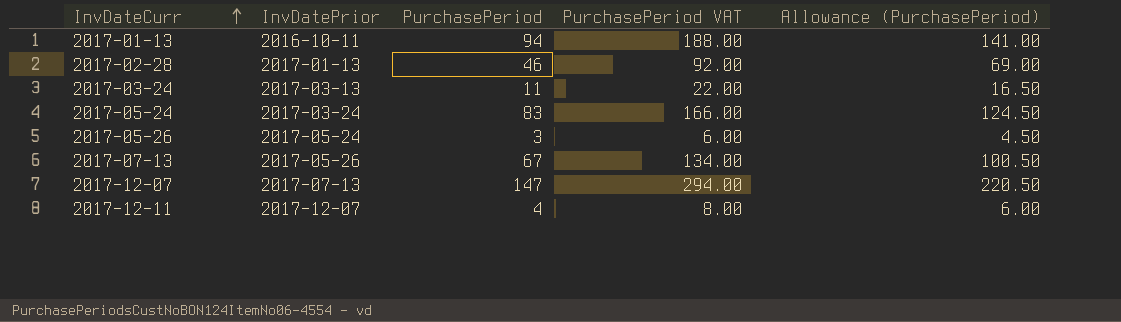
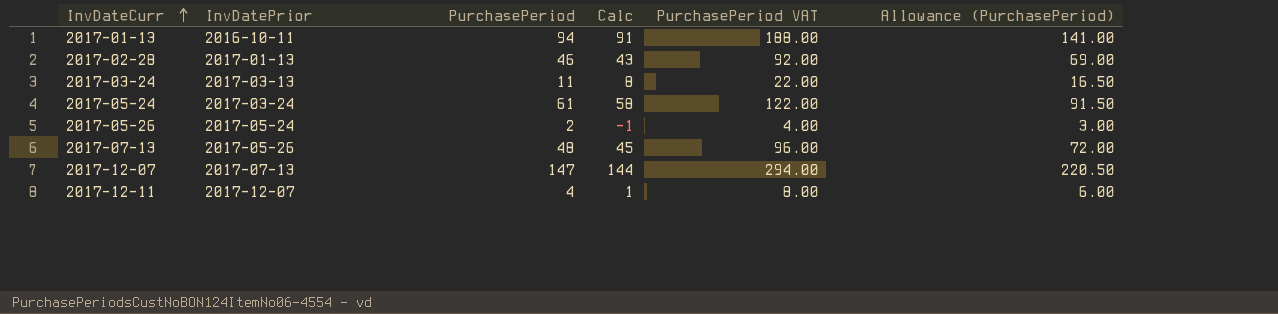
column Calc | formula: none -> [PurchasePeriod] - 3
2017-05-24 | PurchasePeriod: 83 -> 61
2017-05-24 | PurchasePeriod VAT: 166.00 -> 122.00
2017-05-24 | Allowance (PurchasePeriod): 124.50 -> 91.50
2017-05-26 | PurchasePeriod: 3 -> 2
2017-05-26 | PurchasePeriod VAT: 6.00 -> 4.00
2017-05-26 | Allowance (PurchasePeriod): 4.50 -> 3.00
2017-07-13 | PurchasePeriod: 67 -> 48
2017-07-13 | PurchasePeriod VAT: 134.00 -> 96.00
2017-07-13 | Allowance (PurchasePeriod): 100.50 -> 72.00

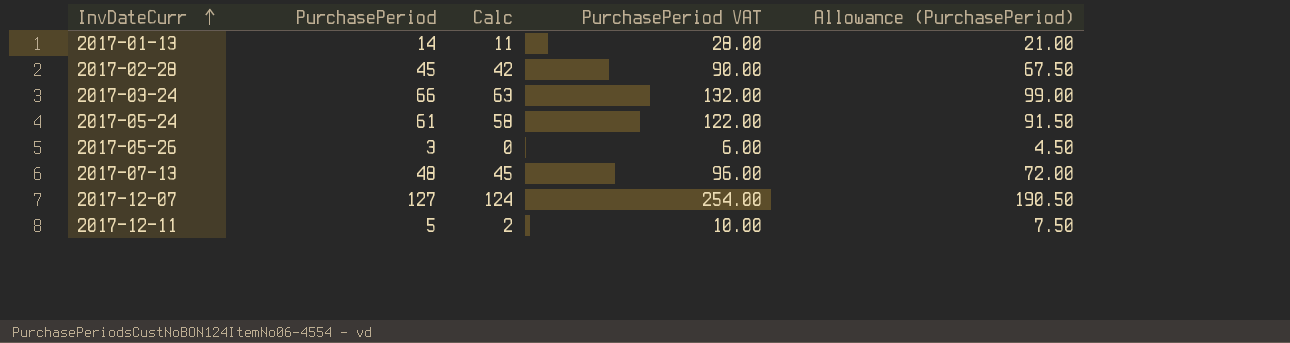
column InvDatePrior | position: 2 -> none
2017-01-13 | PurchasePeriod: 94 -> 14
2017-01-13 | Calc: 91 -> 11
2017-01-13 | PurchasePeriod VAT: 188.00 -> 28.00
2017-01-13 | Allowance (PurchasePeriod): 141.00 -> 21.00
2017-02-28 | PurchasePeriod: 46 -> 45
2017-02-28 | Calc: 43 -> 42
2017-02-28 | PurchasePeriod VAT: 92.00 -> 90.00
2017-02-28 | Allowance (PurchasePeriod): 69.00 -> 67.50
2017-03-24 | PurchasePeriod: 11 -> 66
2017-03-24 | Calc: 8 -> 63
2017-03-24 | PurchasePeriod VAT: 22.00 -> 132.00
2017-03-24 | Allowance (PurchasePeriod): 16.50 -> 99.00
2017-05-26 | PurchasePeriod: 2 -> 3
2017-05-26 | Calc: -1 -> 0
2017-05-26 | PurchasePeriod VAT: 4.00 -> 6.00
2017-05-26 | Allowance (PurchasePeriod): 3.00 -> 4.50
2017-12-07 | PurchasePeriod: 147 -> 127
2017-12-07 | Calc: 144 -> 124
2017-12-07 | PurchasePeriod VAT: 294.00 -> 254.00
2017-12-07 | Allowance (PurchasePeriod): 220.50 -> 190.50
2017-12-11 | PurchasePeriod: 4 -> 5
2017-12-11 | Calc: 1 -> 2
2017-12-11 | PurchasePeriod VAT: 8.00 -> 10.00
2017-12-11 | Allowance (PurchasePeriod): 6.00 -> 7.50

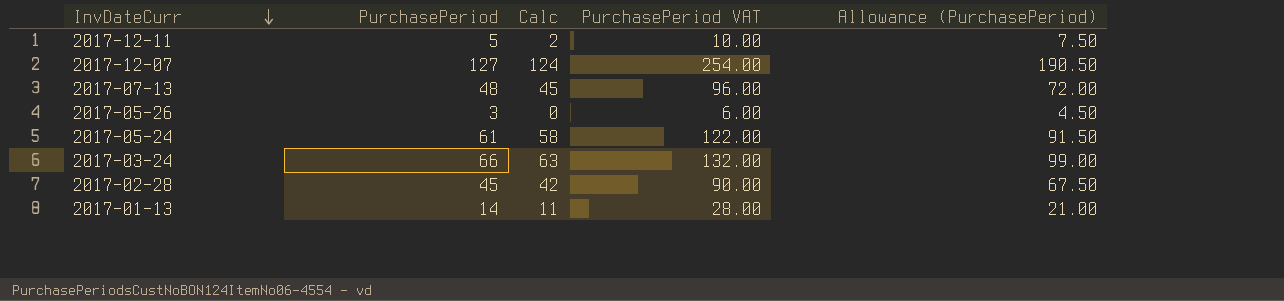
row order: InvDateCurr ascending -> InvDateCurr descending

